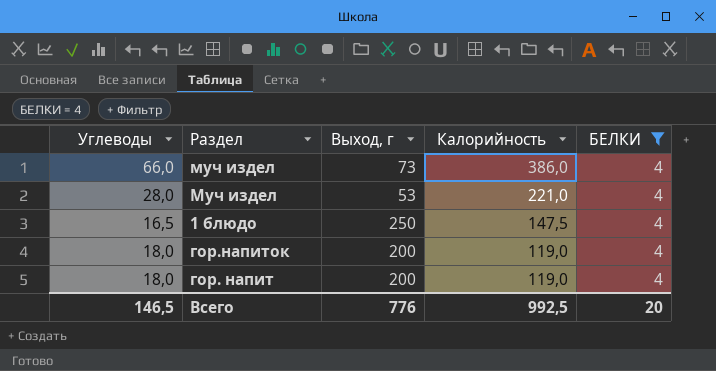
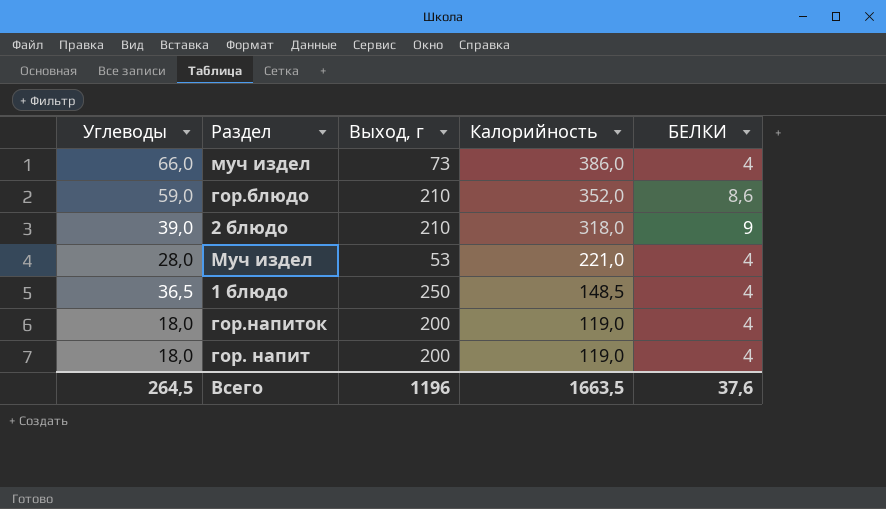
filter: БЕЛКИ = 4 -> none
1 блюдо | Углеводы: 16,5 -> 36,5
1 блюдо | Калорийность: 147,5 -> 148,5
Всего | Углеводы: 146,5 -> 264,5
Всего | Выход, г: 776 -> 1196
Всего | Калорийность: 992,5 -> 1663,5
Всего | БЕЛКИ: 20 -> 37,6

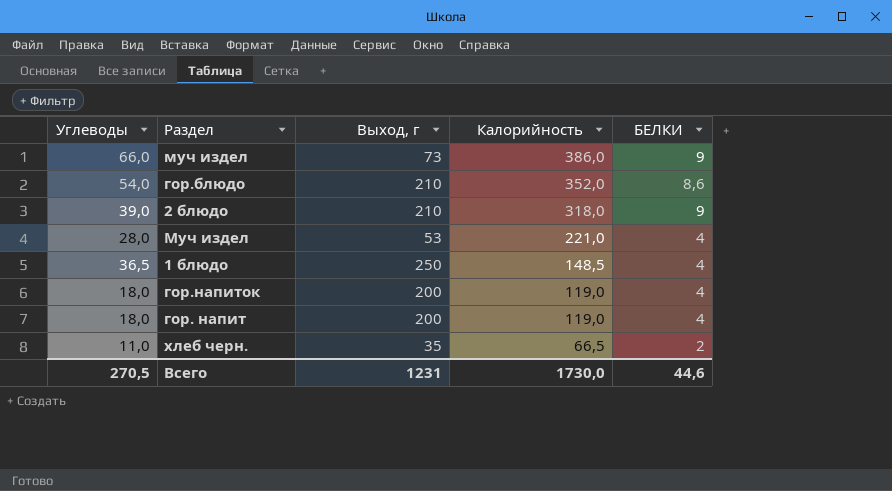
муч издел | БЕЛКИ: 4 -> 9
гор.блюдо | Углеводы: 59,0 -> 54,0
row хлеб черн.: none -> 11,0 | 35 | 66,5 | 2
Всего | Углеводы: 264,5 -> 270,5
Всего | Выход, г: 1196 -> 1231
Всего | Калорийность: 1663,5 -> 1730,0
Всего | БЕЛКИ: 37,6 -> 44,6

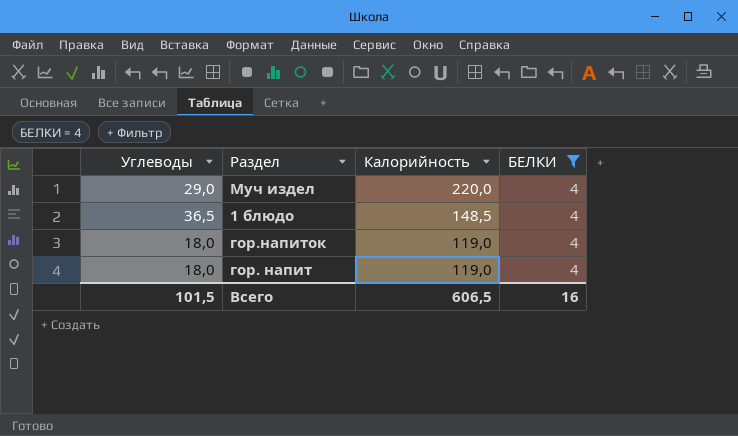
filter: none -> БЕЛКИ = 4
column Выход, г | position: 3 -> none
Муч издел | Углеводы: 28,0 -> 29,0
Муч издел | Калорийность: 221,0 -> 220,0
Всего | Углеводы: 270,5 -> 101,5
Всего | Калорийность: 1730,0 -> 606,5
Всего | БЕЛКИ: 44,6 -> 16

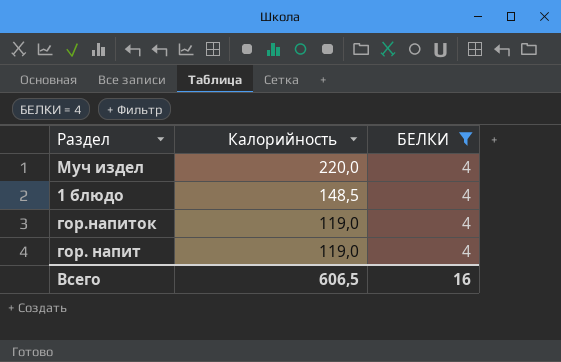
column Углеводы | position: 1 -> none

